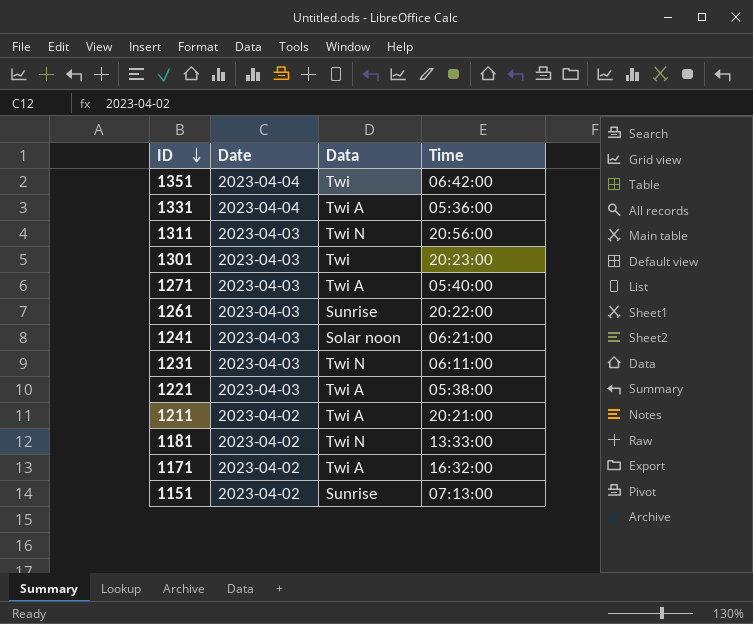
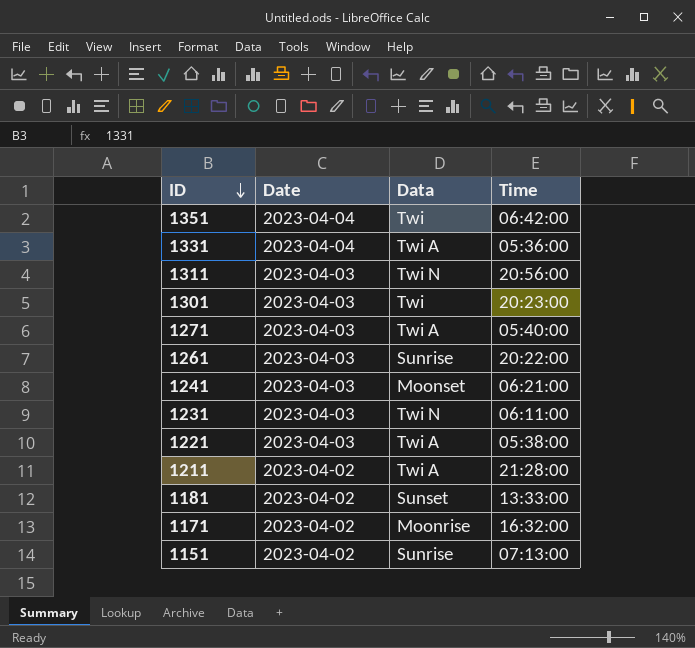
1241 | Data: Solar noon -> Moonset
1211 | Time: 20:21:00 -> 21:28:00
1181 | Data: Twi N -> Sunset
1171 | Data: Twi A -> Moonrise

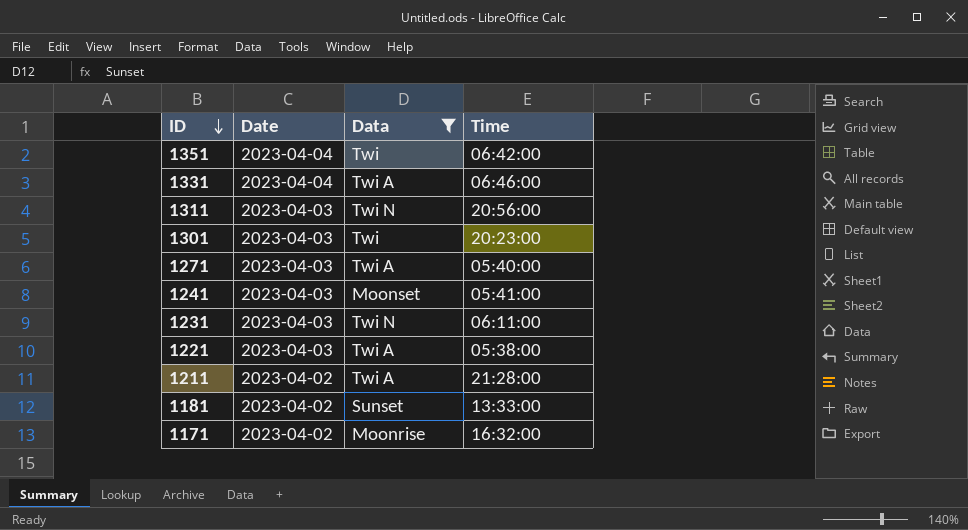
filter: none -> Data != Sunrise
1331 | Time: 05:36:00 -> 06:46:00
1241 | Time: 06:21:00 -> 05:41:00

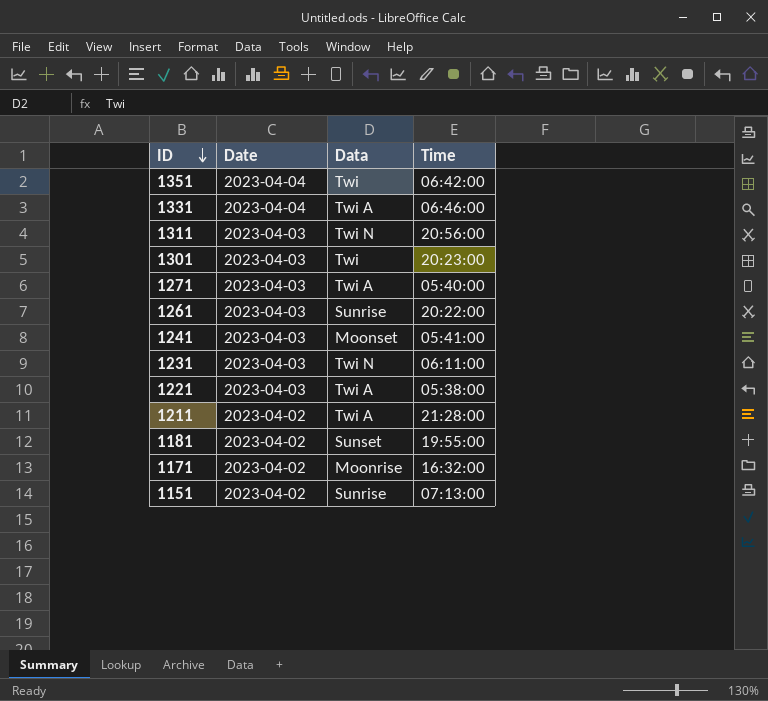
filter: Data != Sunrise -> none
1181 | Time: 13:33:00 -> 19:55:00

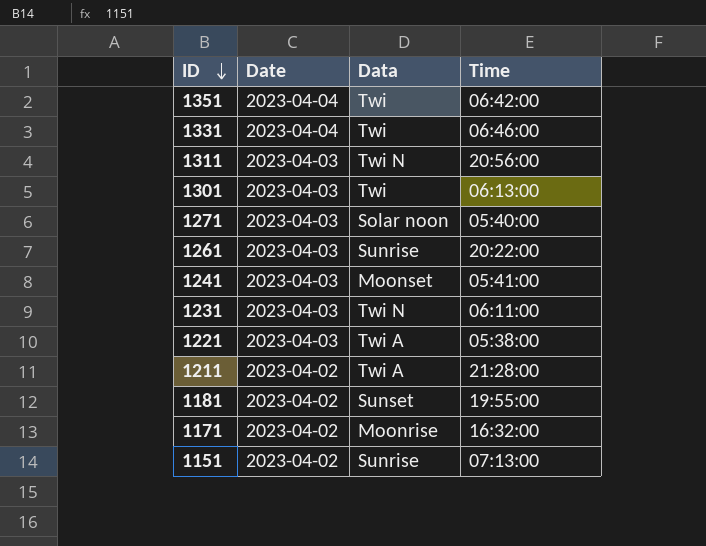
1331 | Data: Twi A -> Twi
1301 | Time: 20:23:00 -> 06:13:00
1271 | Data: Twi A -> Solar noon

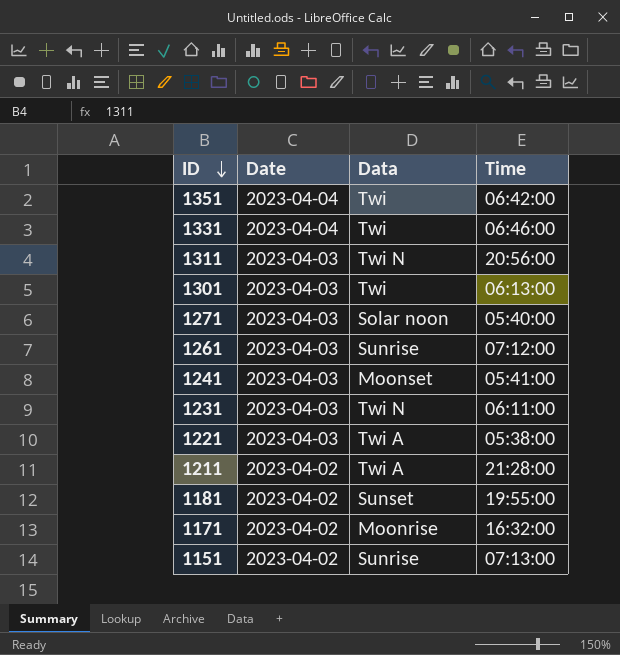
1261 | Time: 20:22:00 -> 07:12:00

